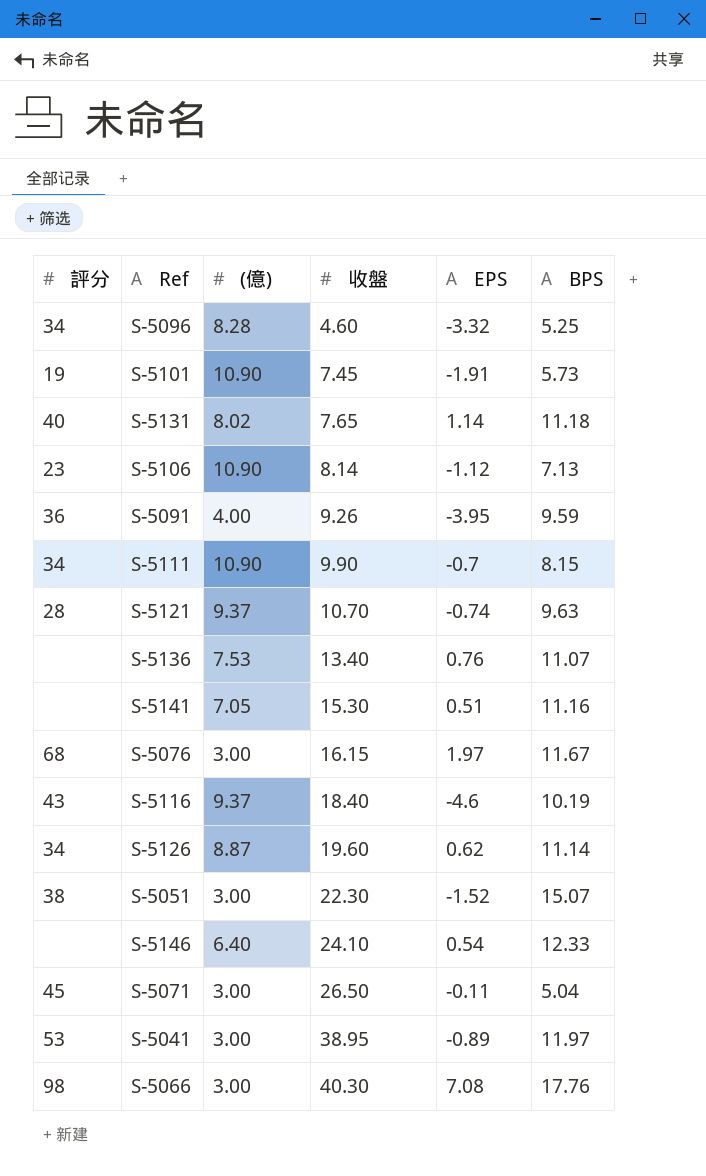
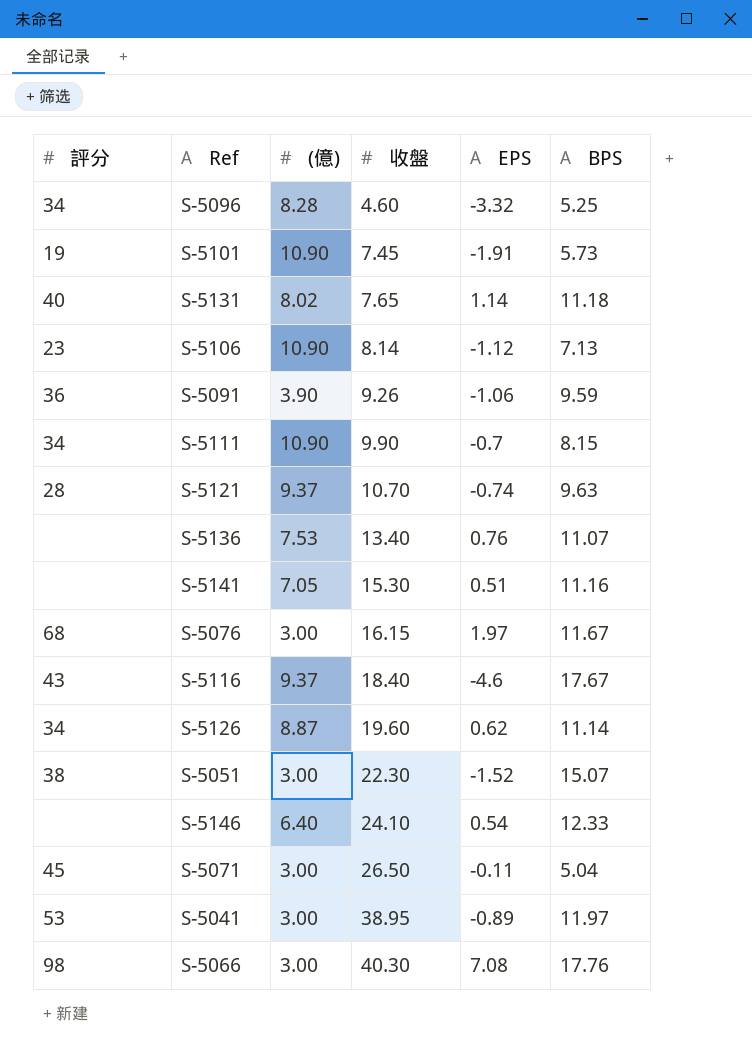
S-5091 | (億): 4.00 -> 3.90
S-5091 | EPS: -3.95 -> -1.06
S-5116 | BPS: 10.19 -> 17.67

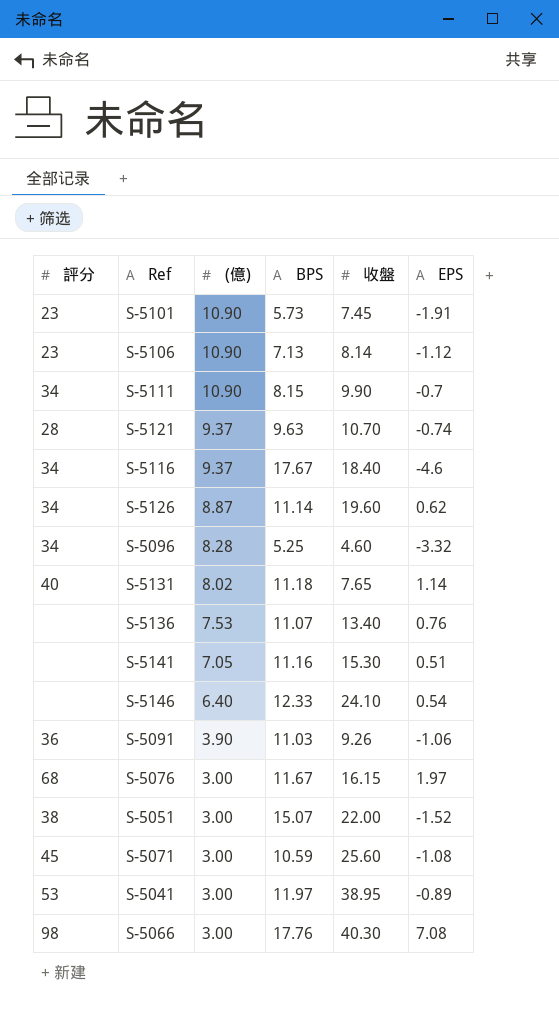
row order: 收盤 ascending -> (億) descending
column BPS | position: 6 -> 4
S-5101 | 評分: 19 -> 23
S-5116 | 評分: 43 -> 34
S-5091 | BPS: 9.59 -> 11.03
S-5051 | 收盤: 22.30 -> 22.00
S-5071 | BPS: 5.04 -> 10.59
S-5071 | 收盤: 26.50 -> 25.60
S-5071 | EPS: -0.11 -> -1.08

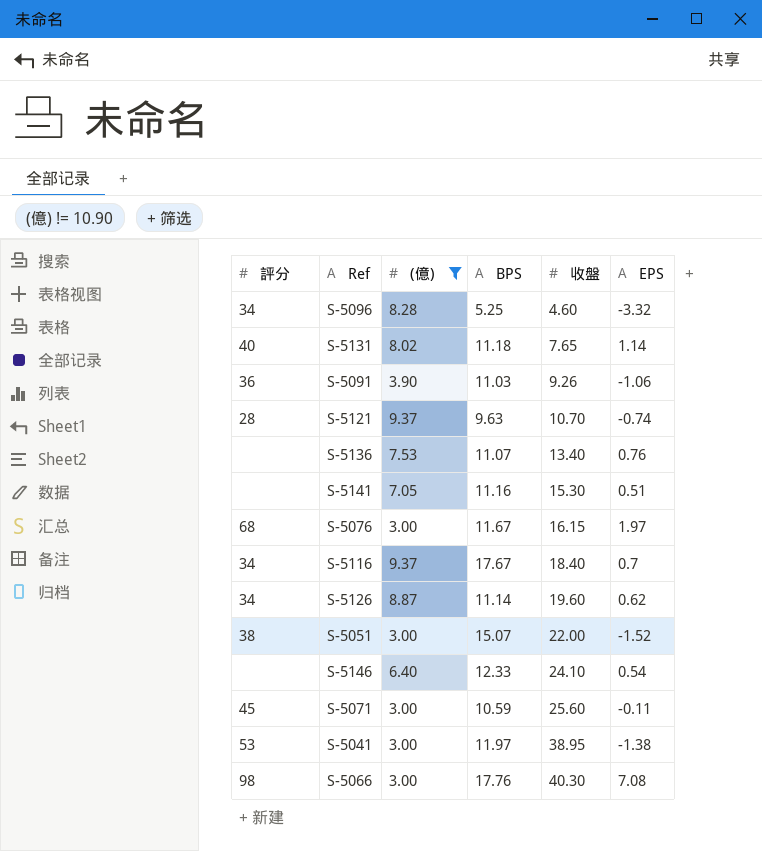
filter: none -> (億) != 10.90
row order: (億) descending -> 收盤 ascending
S-5116 | EPS: -4.6 -> 0.7
S-5071 | EPS: -1.08 -> -0.11
S-5041 | EPS: -0.89 -> -1.38

